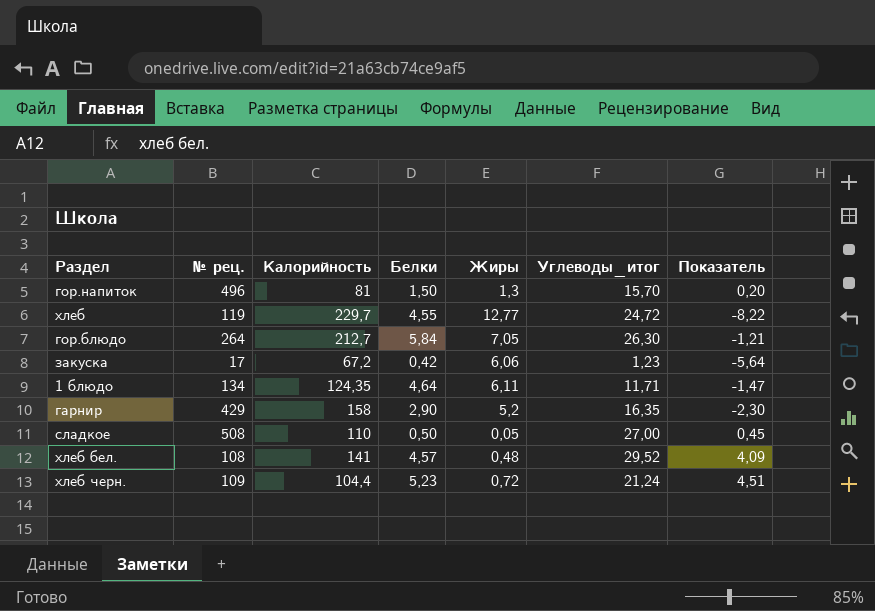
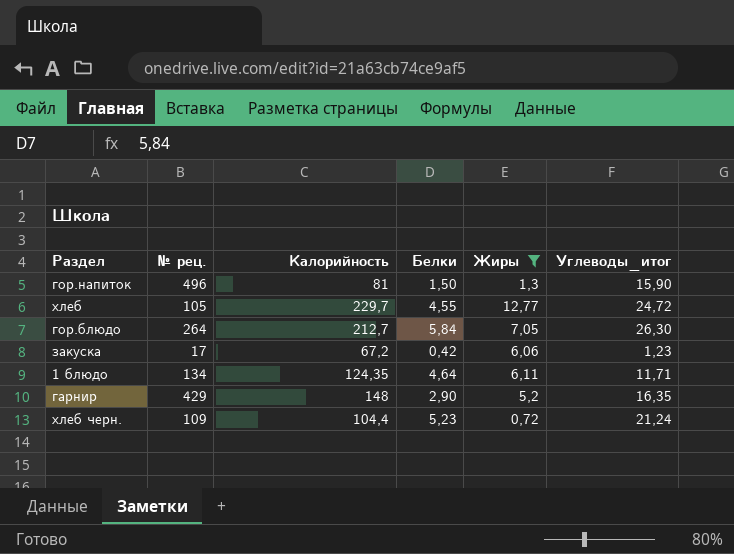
filter: none -> Жиры >= 0,72
column Показатель | formula: [Белки] - [Жиры] -> none
гор.напиток | Углеводы_итог: 15,70 -> 15,90
хлеб | № рец.: 119 -> 105
гарнир | Калорийность: 158 -> 148

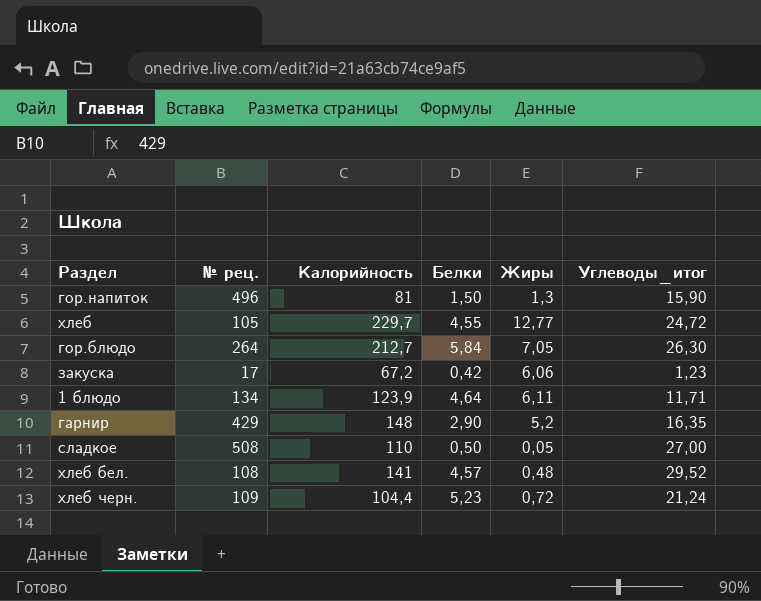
filter: Жиры >= 0,72 -> none
1 блюдо | Калорийность: 124,35 -> 123,9

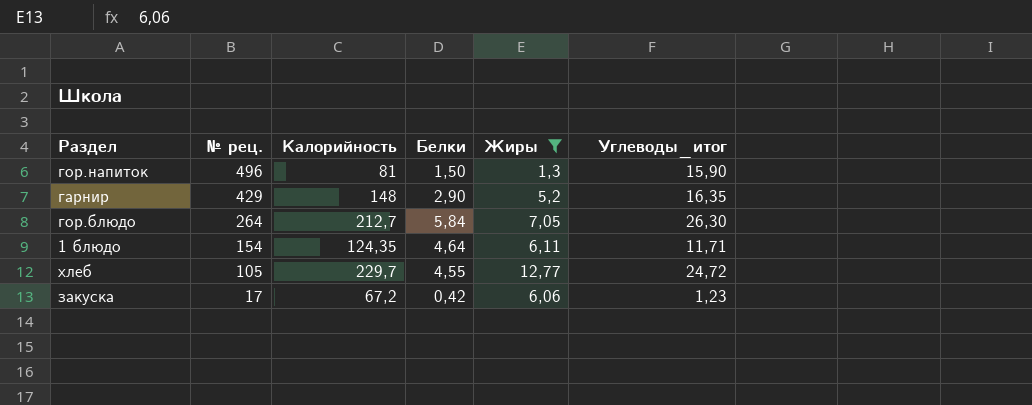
filter: none -> Жиры >= 1,3
row order: none -> № рец. descending
1 блюдо | № рец.: 134 -> 154
1 блюдо | Калорийность: 123,9 -> 124,35

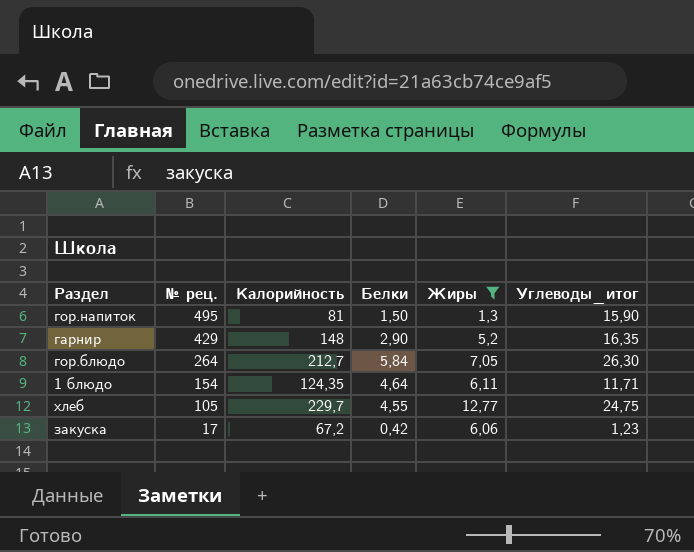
гор.напиток | № рец.: 496 -> 495
хлеб | Углеводы_итог: 24,72 -> 24,75

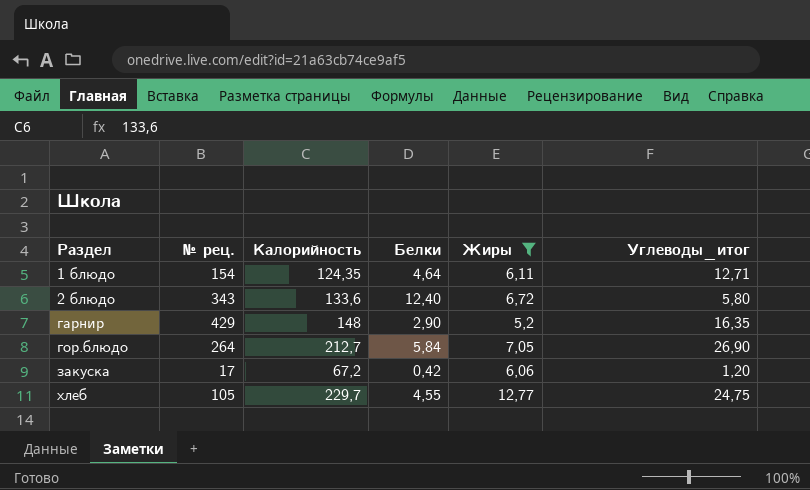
row order: № рец. descending -> Раздел ascending
row гор.напиток: 495 | 81 | 1,50 | 1,3 | 15,90 -> none
1 блюдо | Углеводы_итог: 11,71 -> 12,71
row 2 блюдо: none -> 343 | 133,6 | 12,40 | 6,72 | 5,80
гор.блюдо | Углеводы_итог: 26,30 -> 26,90
закуска | Углеводы_итог: 1,23 -> 1,20

